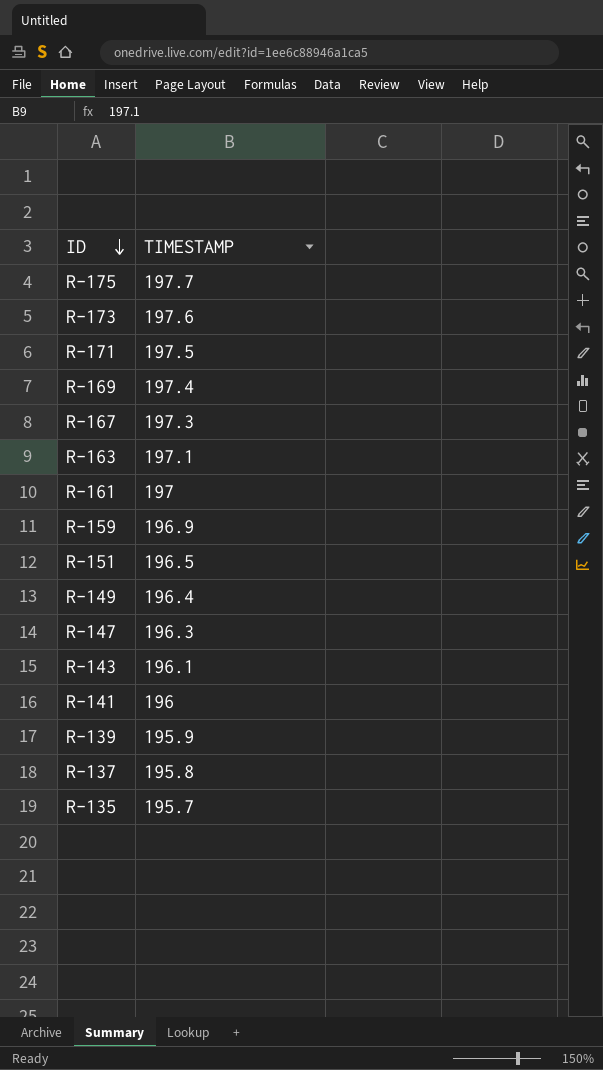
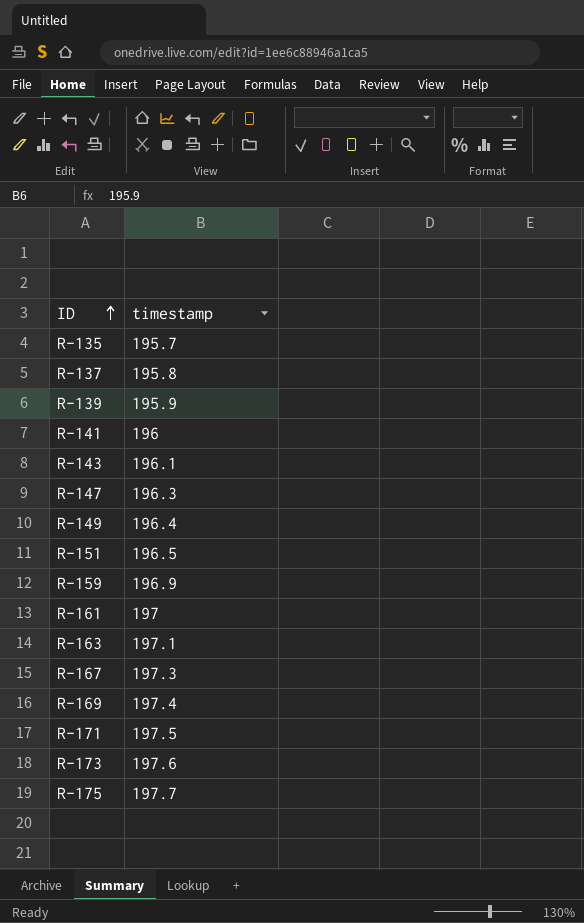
row order: ID descending -> ID ascending
column name: TIMESTAMP -> timestamp

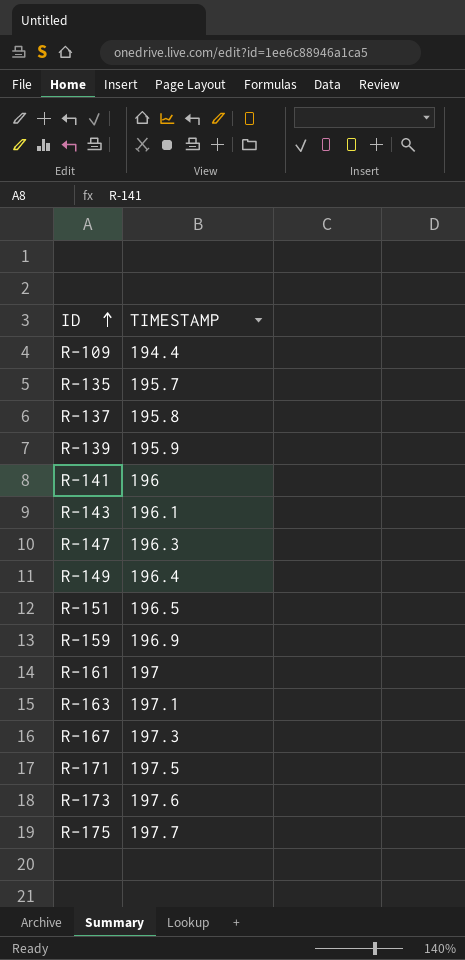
column name: timestamp -> TIMESTAMP
row R-169: 197.4 -> none
row R-109: none -> 194.4

